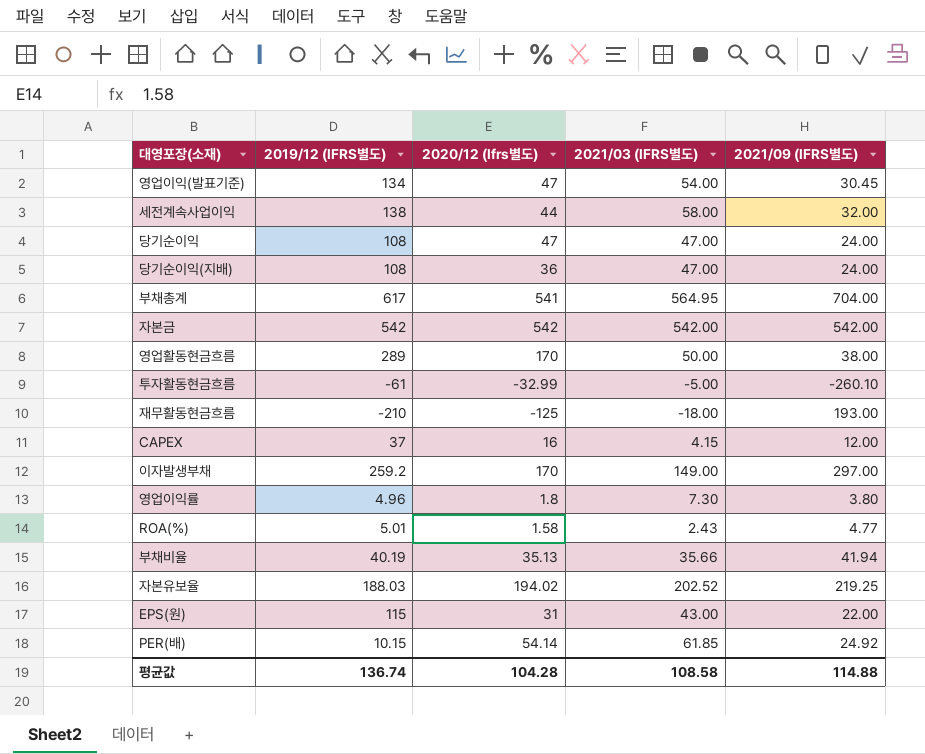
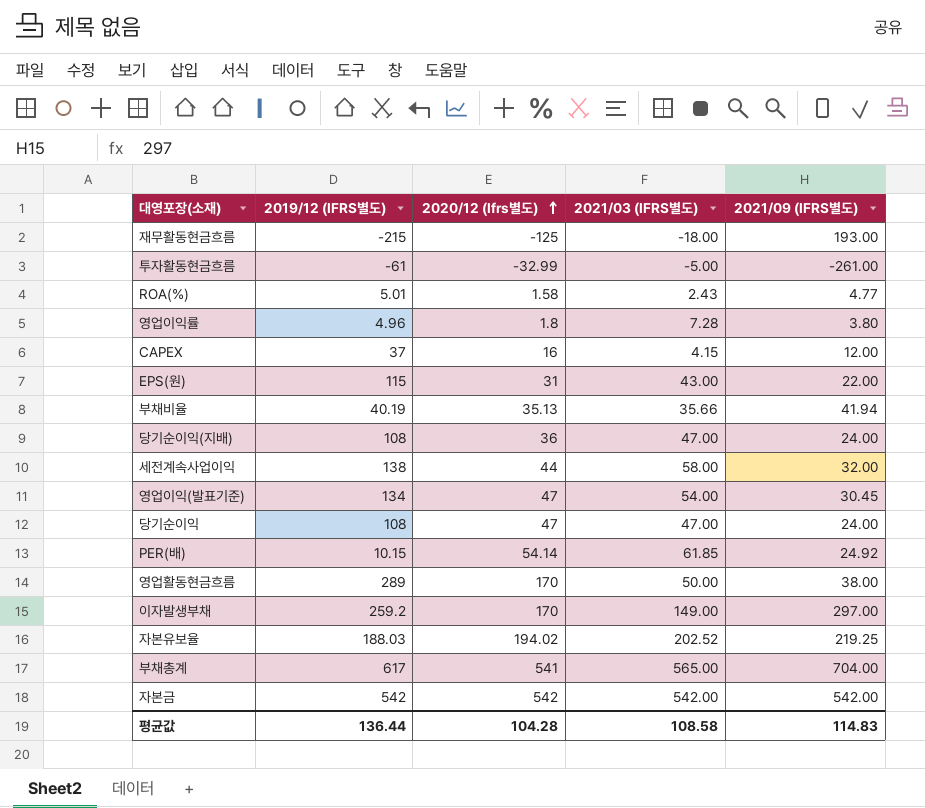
row order: none -> 2020/12 (Ifrs별도) ascending
재무활동현금흐름 | 2019/12 (IFRS별도): -210 -> -215
투자활동현금흐름 | 2021/09 (IFRS별도): -260.10 -> -261.00
영업이익률 | 2021/03 (IFRS별도): 7.30 -> 7.28
부채총계 | 2021/03 (IFRS별도): 564.95 -> 565.00
평균값 | 2019/12 (IFRS별도): 136.74 -> 136.44
평균값 | 2021/09 (IFRS별도): 114.88 -> 114.83

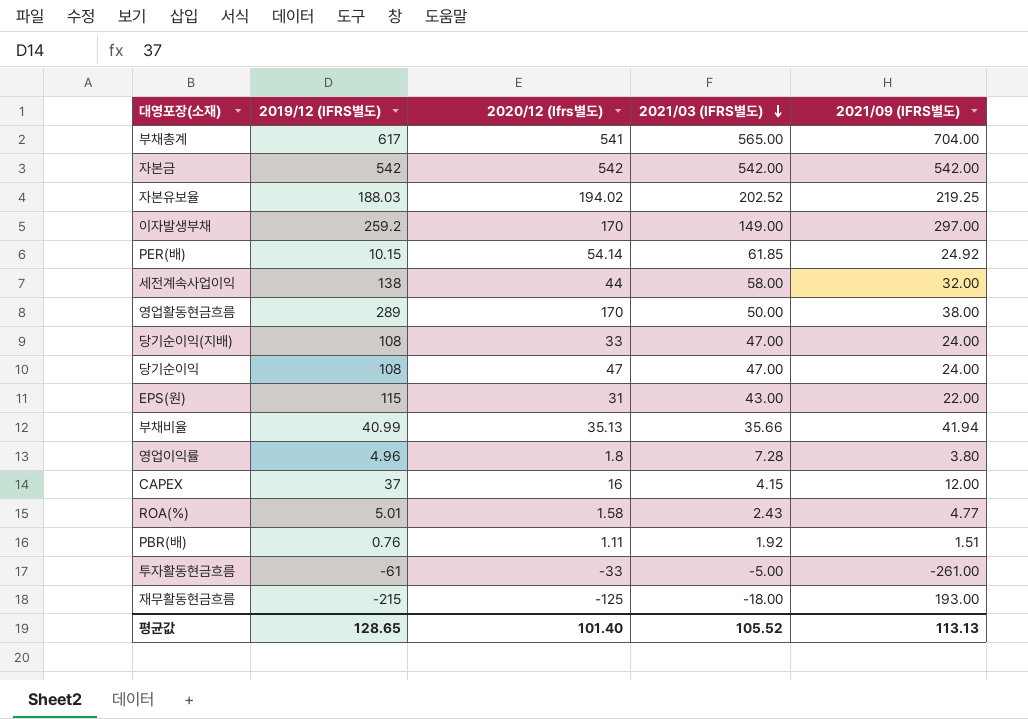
row order: 2020/12 (Ifrs별도) ascending -> 2021/03 (IFRS별도) descending
row 영업이익(발표기준): 134 | 47 | 54.00 | 30.45 -> none
당기순이익(지배) | 2020/12 (Ifrs별도): 36 -> 33
부채비율 | 2019/12 (IFRS별도): 40.19 -> 40.99
row PBR(배): none -> 0.76 | 1.11 | 1.92 | 1.51
투자활동현금흐름 | 2020/12 (Ifrs별도): -32.99 -> -33
평균값 | 2019/12 (IFRS별도): 136.44 -> 128.65
평균값 | 2020/12 (Ifrs별도): 104.28 -> 101.40
평균값 | 2021/03 (IFRS별도): 108.58 -> 105.52
평균값 | 2021/09 (IFRS별도): 114.83 -> 113.13

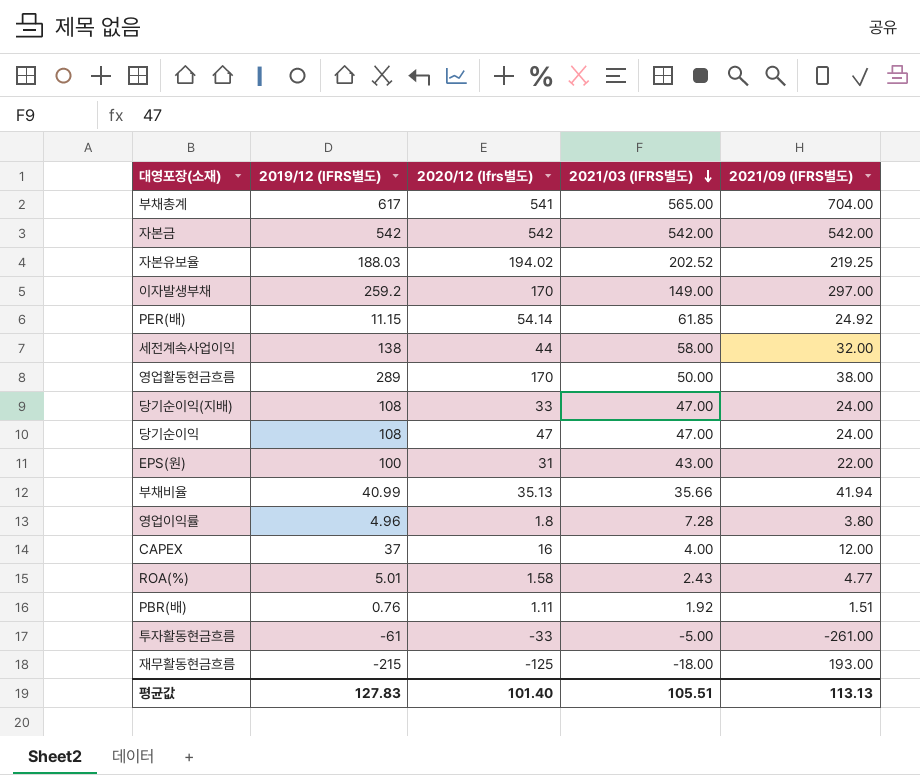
PER(배) | 2019/12 (IFRS별도): 10.15 -> 11.15
EPS(원) | 2019/12 (IFRS별도): 115 -> 100
CAPEX | 2021/03 (IFRS별도): 4.15 -> 4.00
평균값 | 2019/12 (IFRS별도): 128.65 -> 127.83
평균값 | 2021/03 (IFRS별도): 105.52 -> 105.51

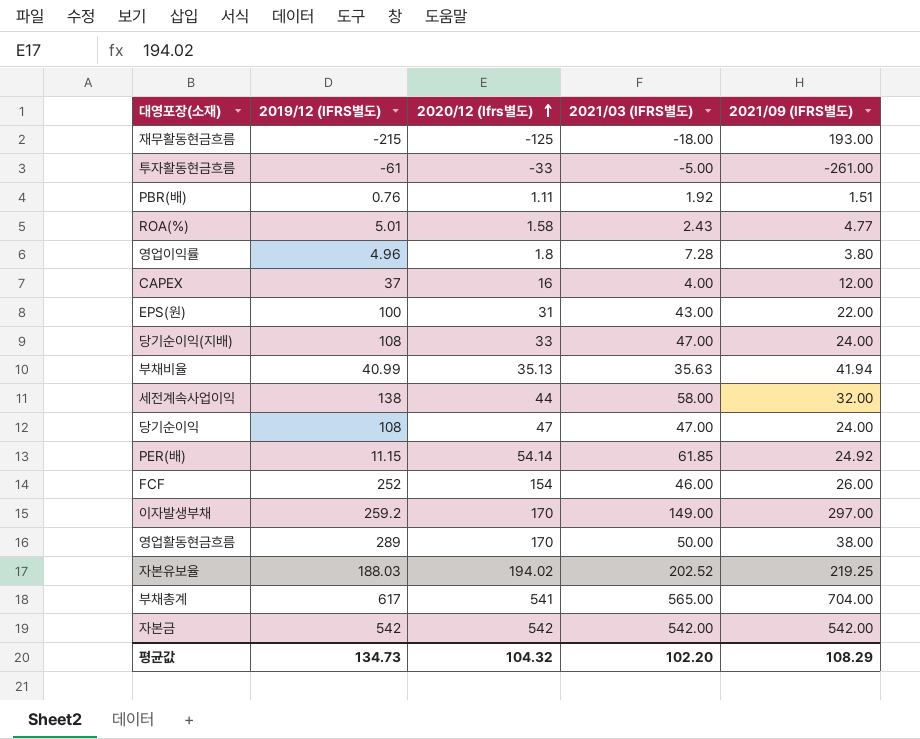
row order: 2021/03 (IFRS별도) descending -> 2020/12 (Ifrs별도) ascending
부채비율 | 2021/03 (IFRS별도): 35.66 -> 35.63
row FCF: none -> 252 | 154 | 46.00 | 26.00
평균값 | 2019/12 (IFRS별도): 127.83 -> 134.73
평균값 | 2020/12 (Ifrs별도): 101.40 -> 104.32
평균값 | 2021/03 (IFRS별도): 105.51 -> 102.20
평균값 | 2021/09 (IFRS별도): 113.13 -> 108.29

